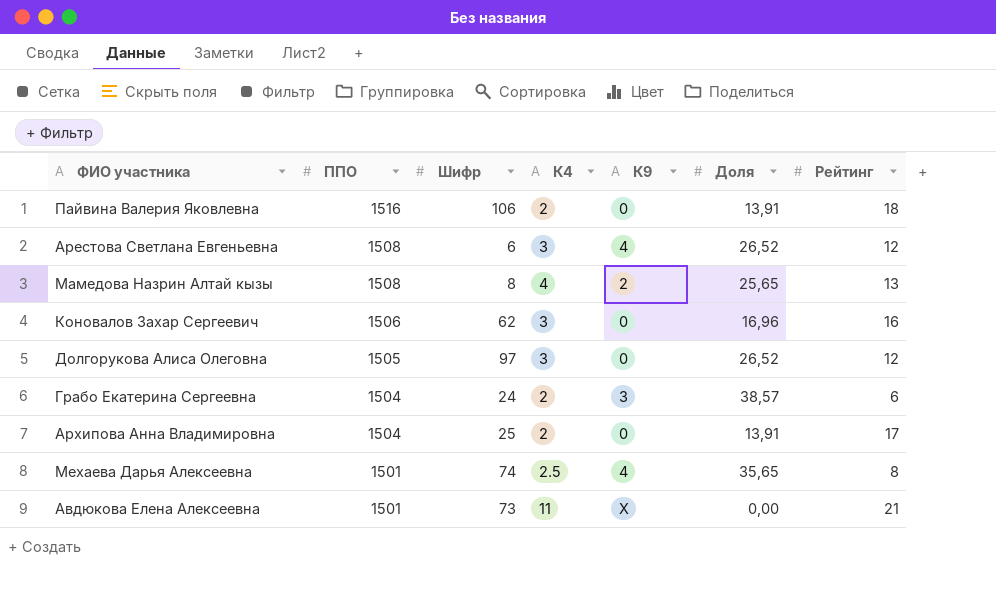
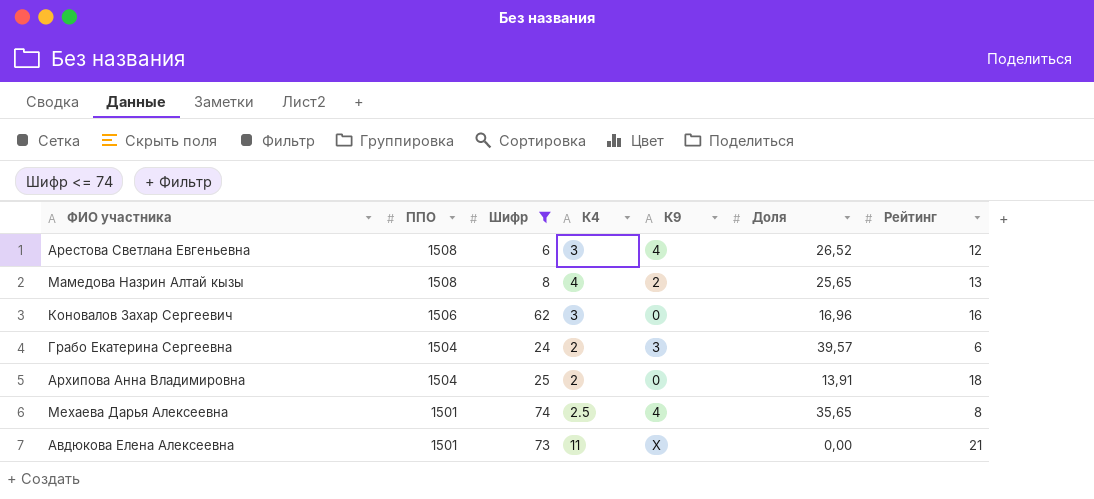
filter: none -> Шифр <= 74
Грабо Екатерина Сергеевна | Доля: 38,57 -> 39,57
Архипова Анна Владимировна | Рейтинг: 17 -> 18

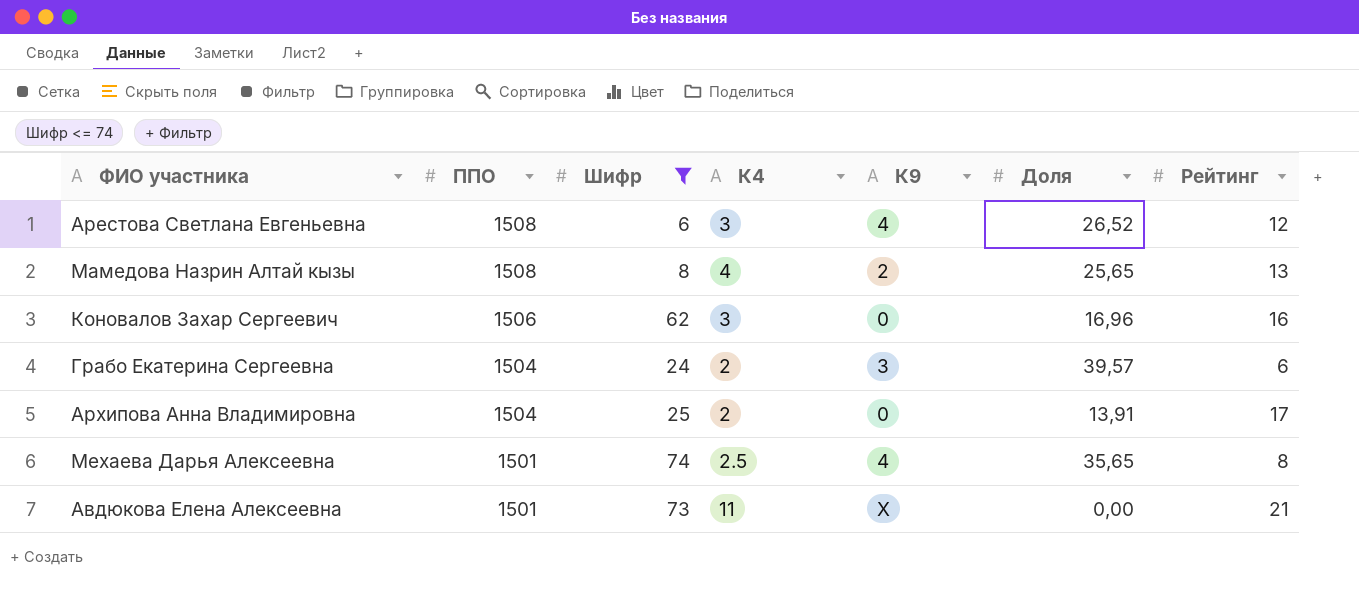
Архипова Анна Владимировна | Рейтинг: 18 -> 17

